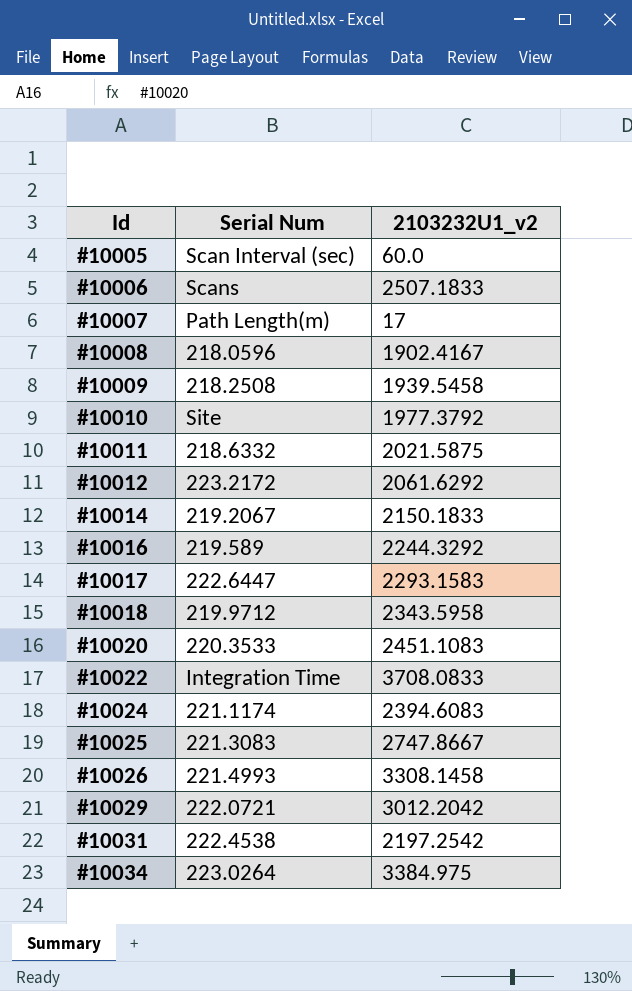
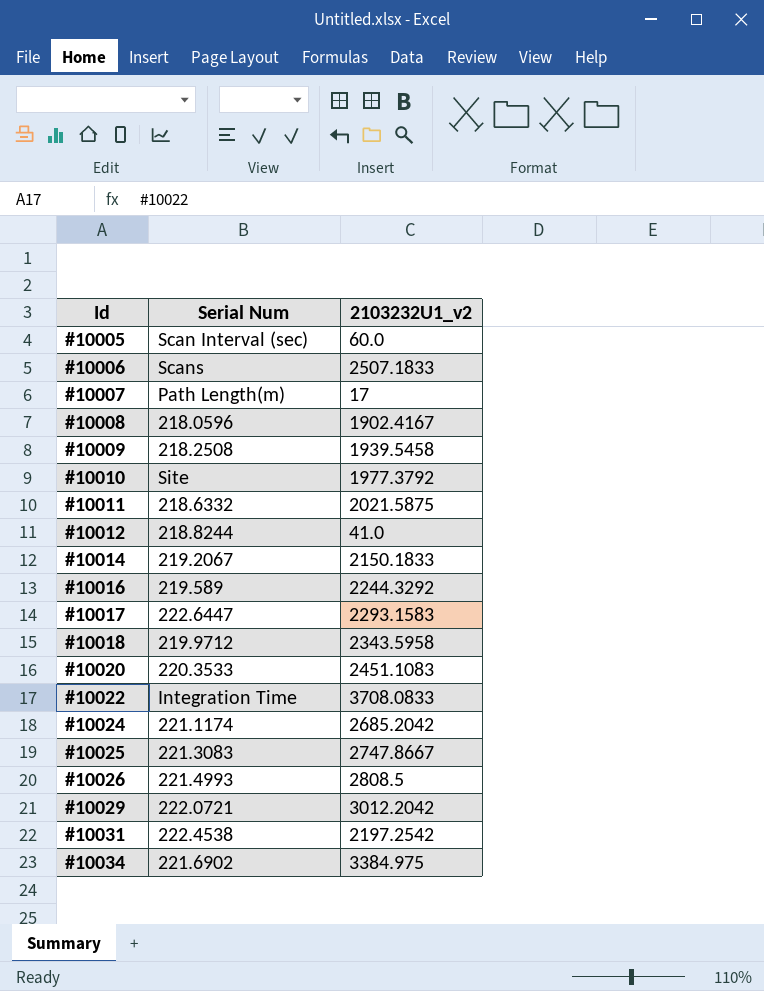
#10012 | Serial Num: 223.2172 -> 218.8244
#10012 | 2103232U1_v2: 2061.6292 -> 41.0
#10024 | 2103232U1_v2: 2394.6083 -> 2685.2042
#10026 | 2103232U1_v2: 3308.1458 -> 2808.5
#10034 | Serial Num: 223.0264 -> 221.6902

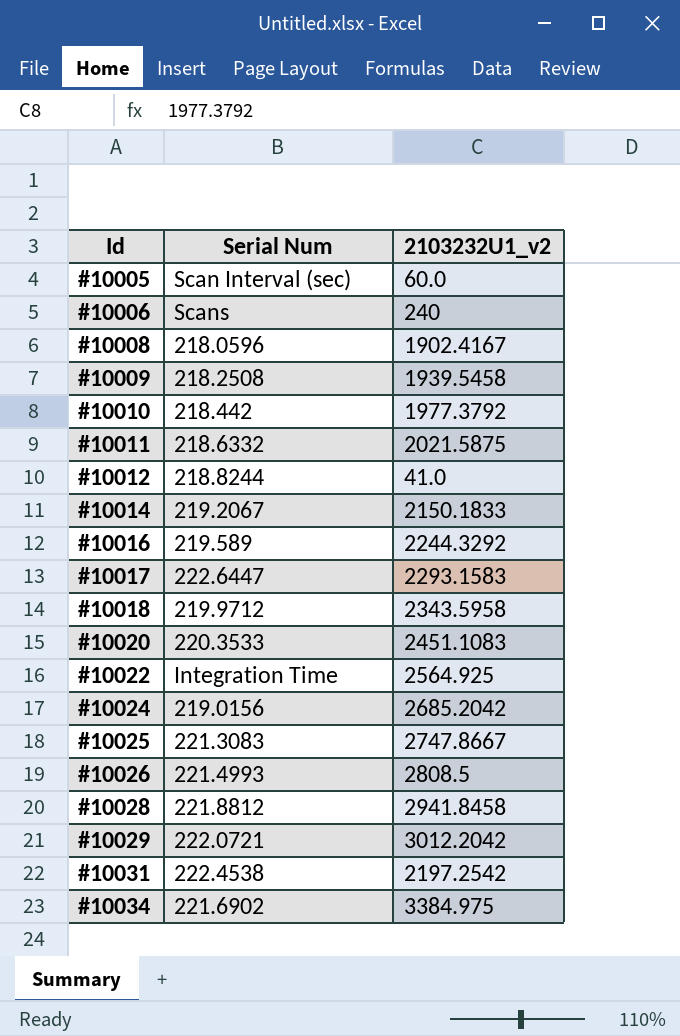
row #10007: Path Length(m) | 17 -> none
#10006 | 2103232U1_v2: 2507.1833 -> 240
#10010 | Serial Num: Site -> 218.442
#10022 | 2103232U1_v2: 3708.0833 -> 2564.925
#10024 | Serial Num: 221.1174 -> 219.0156
row #10028: none -> 221.8812 | 2941.8458

